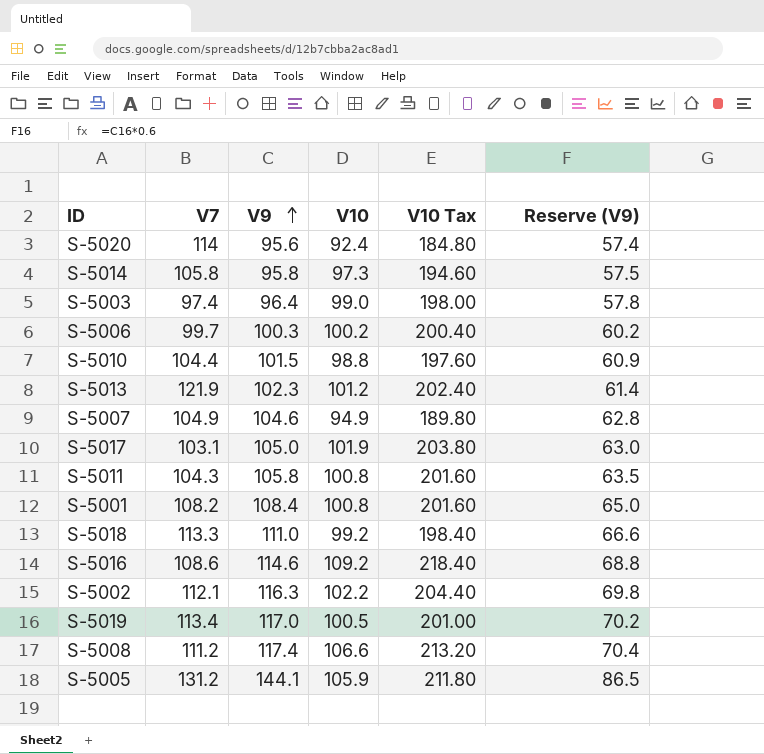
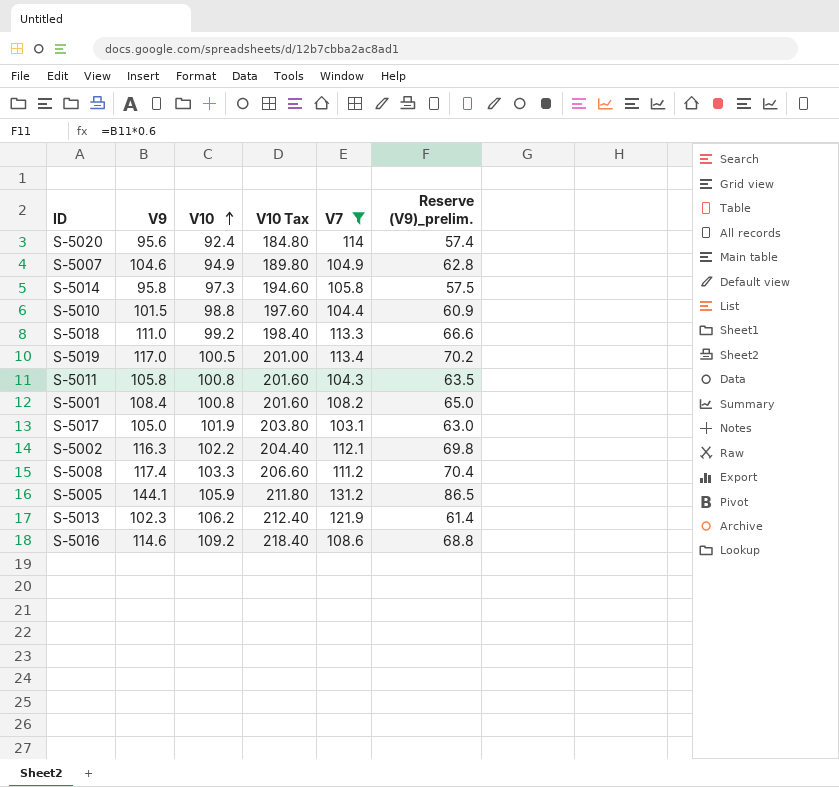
filter: none -> V7 >= 103.1
row order: V9 ascending -> V10 ascending
column V7 | position: 2 -> 5
column name: Reserve (V9) -> Reserve (V9)_prelim.
S-5008 | V10: 106.6 -> 103.3
S-5008 | V10 Tax: 213.20 -> 206.60
S-5013 | V10: 101.2 -> 106.2
S-5013 | V10 Tax: 202.40 -> 212.40

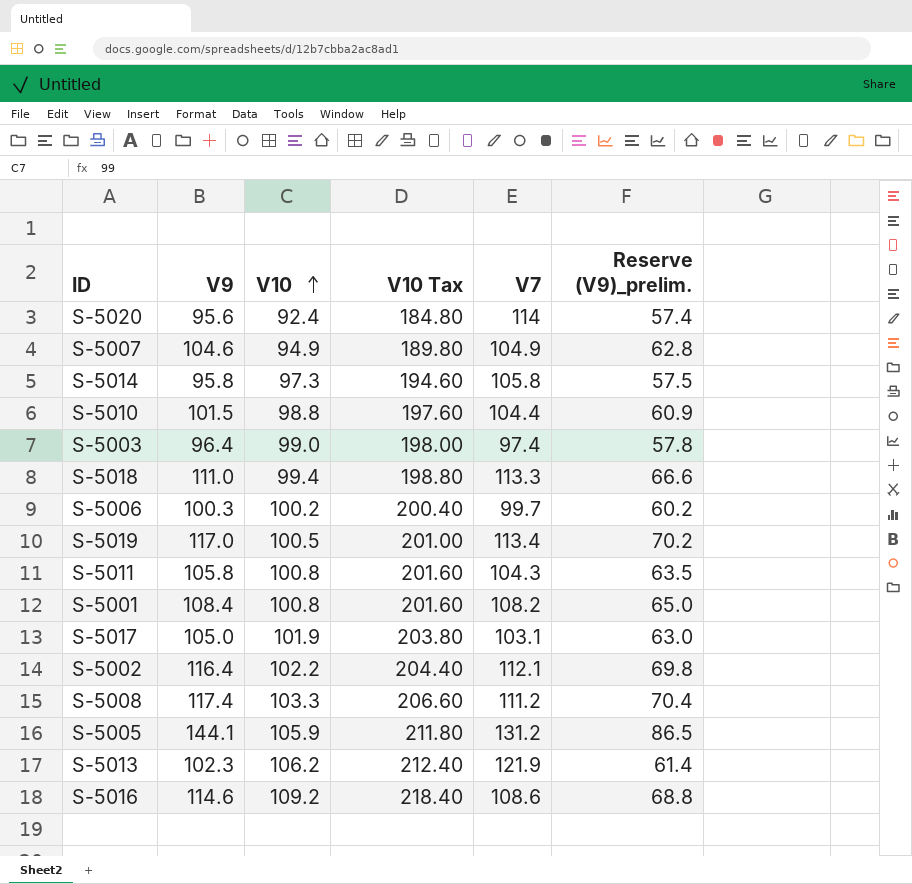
filter: V7 >= 103.1 -> none
S-5018 | V10: 99.2 -> 99.4
S-5018 | V10 Tax: 198.40 -> 198.80
S-5002 | V9: 116.3 -> 116.4

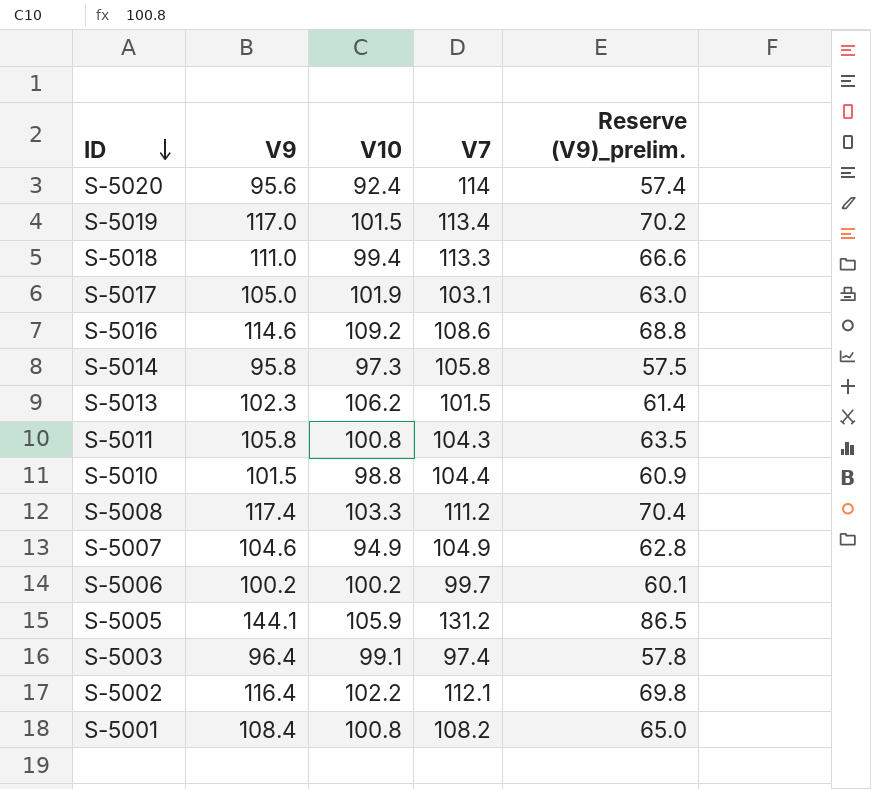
row order: V10 ascending -> ID descending
column V10 Tax | formula: [V10] * 2 -> none
S-5019 | V10: 100.5 -> 101.5
S-5013 | V7: 121.9 -> 101.5
S-5006 | V9: 100.3 -> 100.2
S-5006 | Reserve (V9)_prelim.: 60.2 -> 60.1
S-5003 | V10: 99.0 -> 99.1

